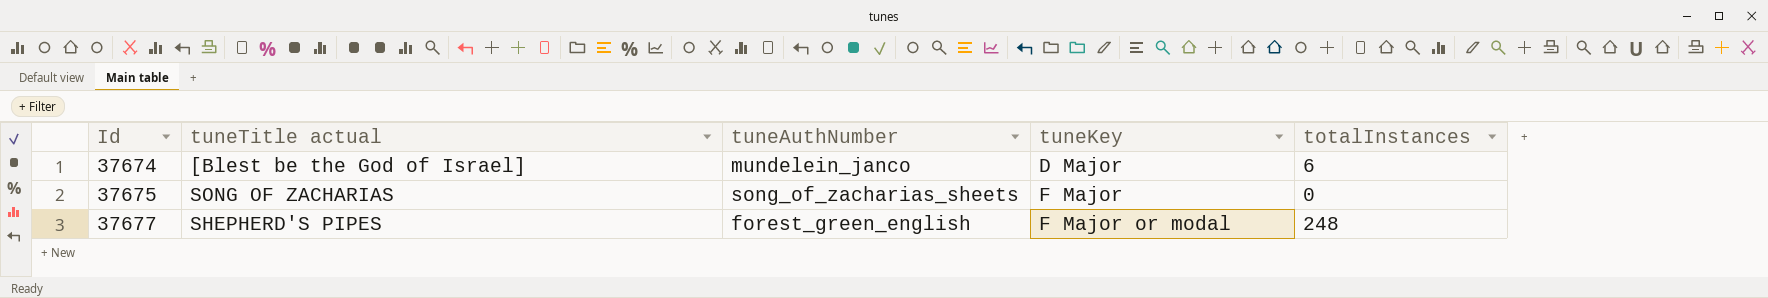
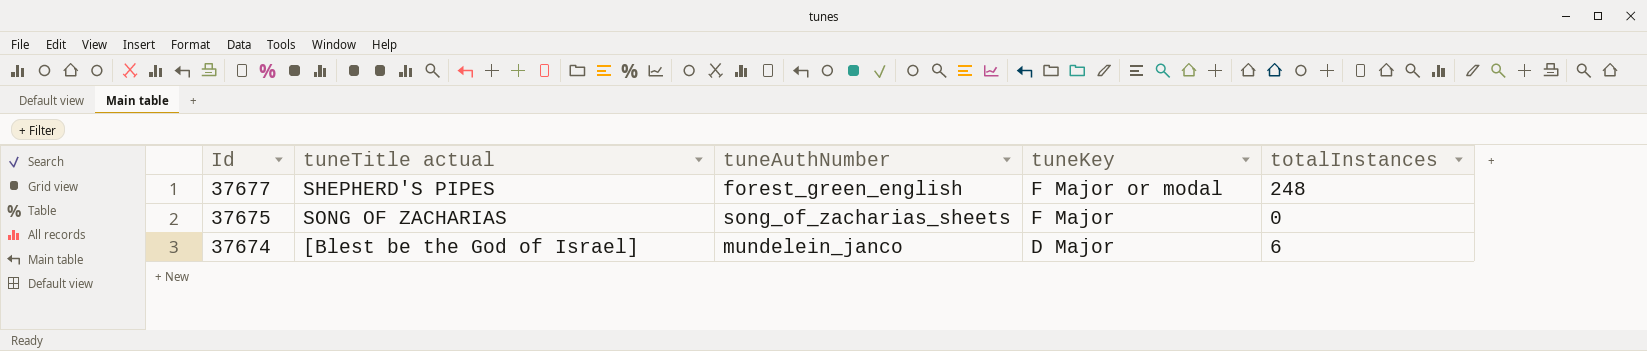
row order: Id ascending -> Id descending

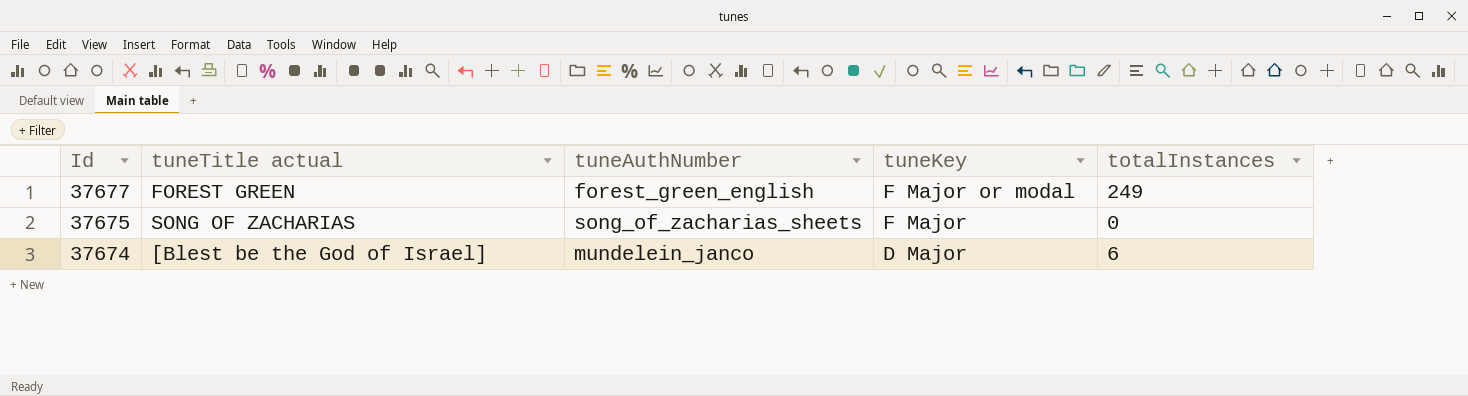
37677 | tuneTitle actual: SHEPHERD'S PIPES -> FOREST GREEN
37677 | totalInstances: 248 -> 249

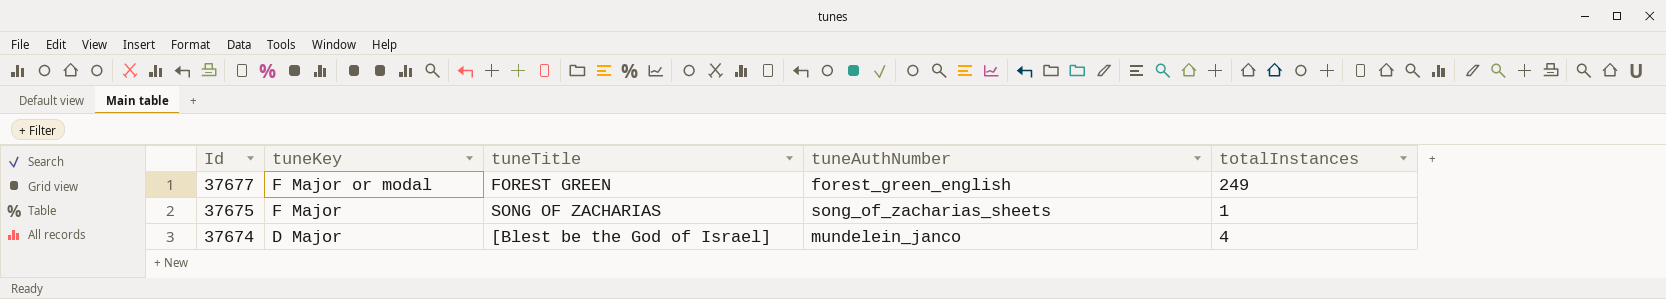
column tuneKey | position: 4 -> 2
column name: tuneTitle actual -> tuneTitle
37675 | totalInstances: 0 -> 1
37674 | totalInstances: 6 -> 4

